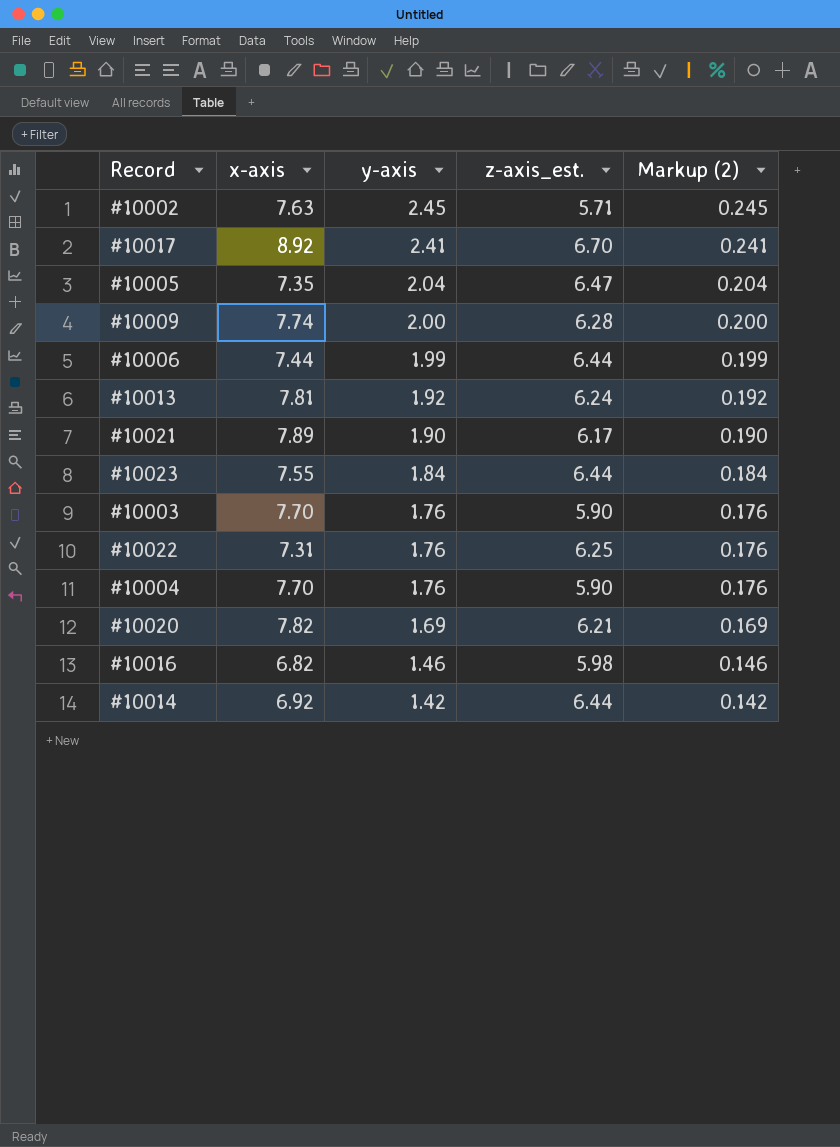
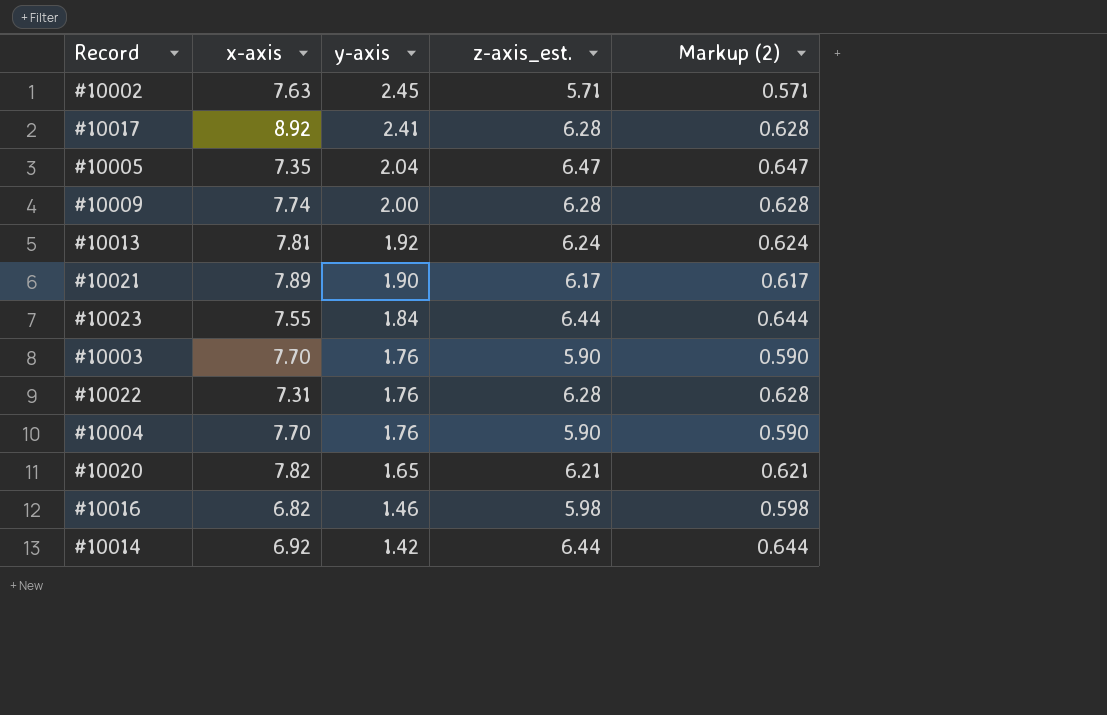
column Markup (2) | formula: [y-axis] * 0.1 -> [z-axis_est.] * 0.1
row #10006: 7.44 | 1.99 | 6.44 | 0.199 -> none
#10017 | z-axis_est.: 6.70 -> 6.28
#10022 | z-axis_est.: 6.25 -> 6.28
#10020 | y-axis: 1.69 -> 1.65

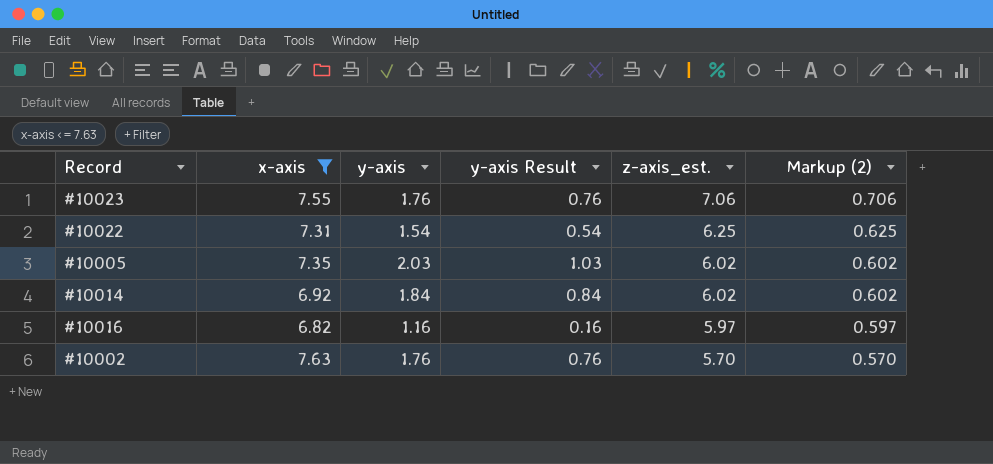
filter: none -> x-axis <= 7.63
row order: y-axis descending -> z-axis_est. descending
column y-axis Result | formula: none -> [y-axis] - 1
#10023 | y-axis: 1.84 -> 1.76
#10023 | z-axis_est.: 6.44 -> 7.06
#10023 | Markup (2): 0.644 -> 0.706
#10022 | y-axis: 1.76 -> 1.54
#10022 | z-axis_est.: 6.28 -> 6.25
#10022 | Markup (2): 0.628 -> 0.625
#10005 | y-axis: 2.04 -> 2.03
#10005 | z-axis_est.: 6.47 -> 6.02
#10005 | Markup (2): 0.647 -> 0.602
#10014 | y-axis: 1.42 -> 1.84
#10014 | z-axis_est.: 6.44 -> 6.02
#10014 | Markup (2): 0.644 -> 0.602
#10016 | y-axis: 1.46 -> 1.16
#10016 | z-axis_est.: 5.98 -> 5.97
#10016 | Markup (2): 0.598 -> 0.597
#10002 | y-axis: 2.45 -> 1.76
#10002 | z-axis_est.: 5.71 -> 5.70
#10002 | Markup (2): 0.571 -> 0.570

